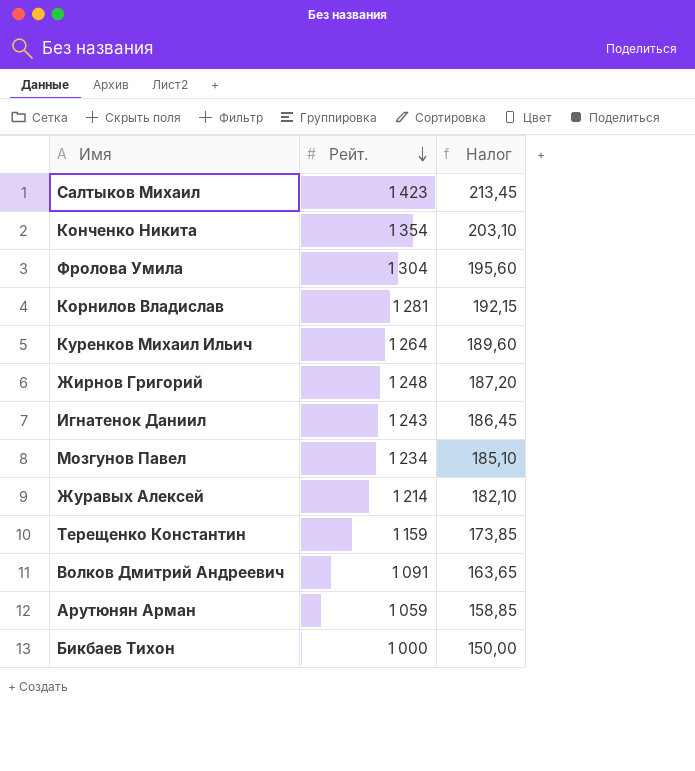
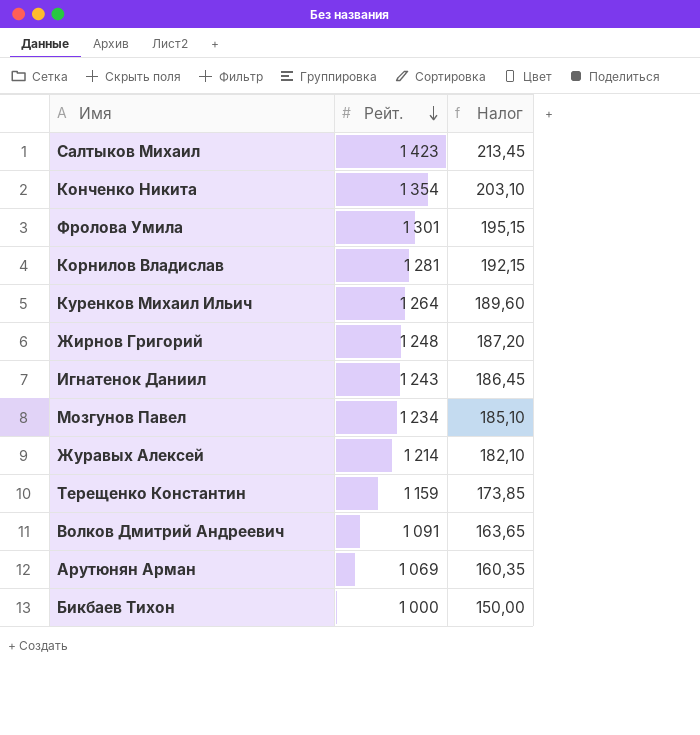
Фролова Умила | Рейт.: 1 304 -> 1 301
Фролова Умила | Налог: 195,60 -> 195,15
Арутюнян Арман | Рейт.: 1 059 -> 1 069
Арутюнян Арман | Налог: 158,85 -> 160,35

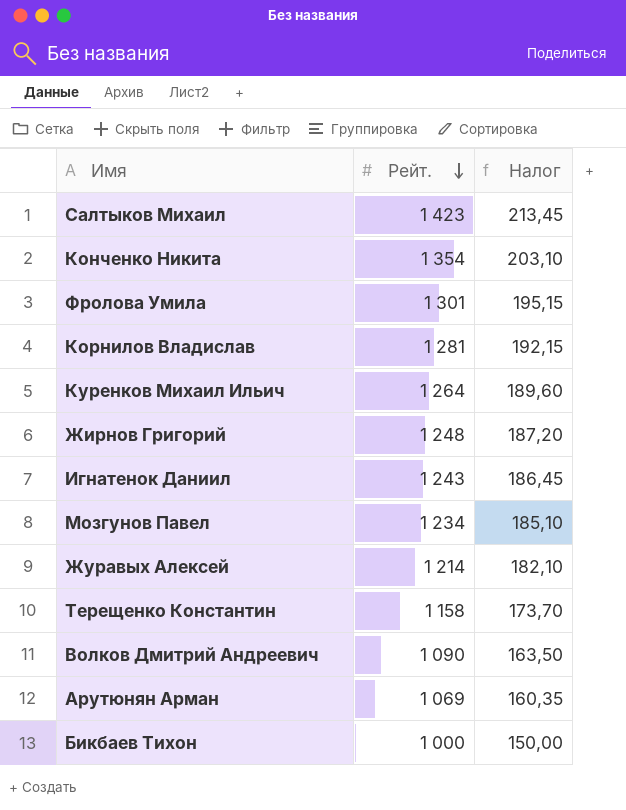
Терещенко Константин | Рейт.: 1 159 -> 1 158
Терещенко Константин | Налог: 173,85 -> 173,70
Волков Дмитрий Андреевич | Рейт.: 1 091 -> 1 090
Волков Дмитрий Андреевич | Налог: 163,65 -> 163,50

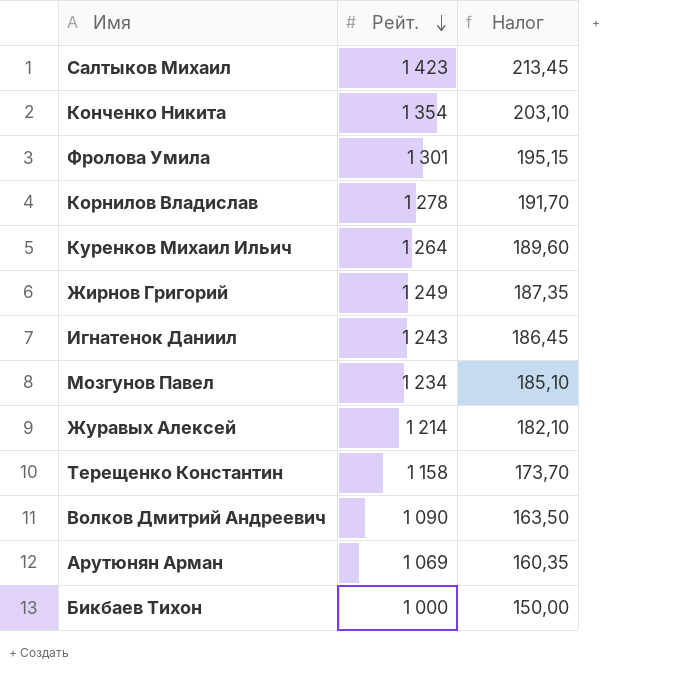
Корнилов Владислав | Рейт.: 1 281 -> 1 278
Корнилов Владислав | Налог: 192,15 -> 191,70
Жирнов Григорий | Рейт.: 1 248 -> 1 249
Жирнов Григорий | Налог: 187,20 -> 187,35

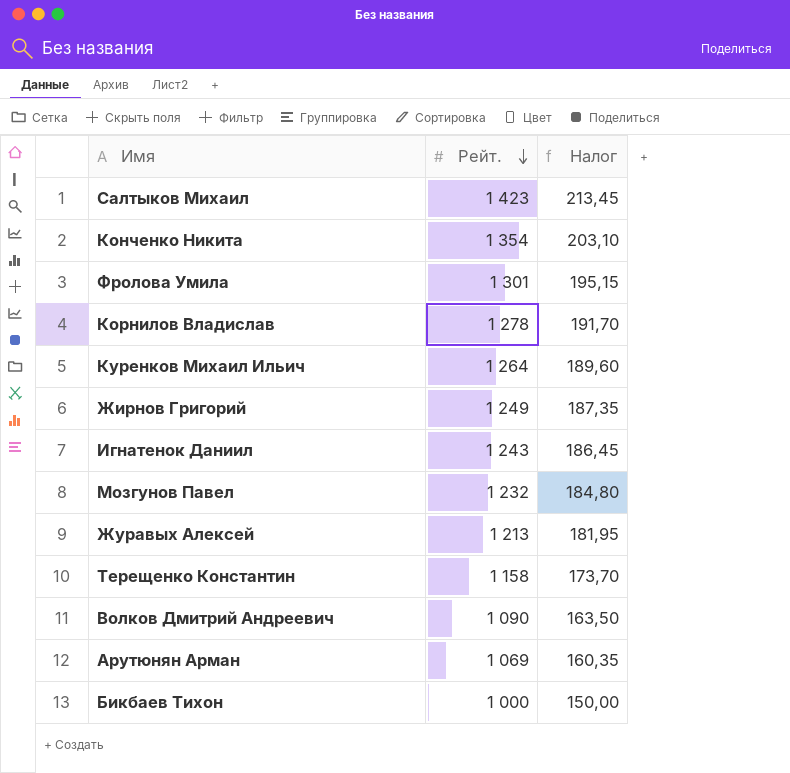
Мозгунов Павел | Рейт.: 1 234 -> 1 232
Мозгунов Павел | Налог: 185,10 -> 184,80
Журавых Алексей | Рейт.: 1 214 -> 1 213
Журавых Алексей | Налог: 182,10 -> 181,95

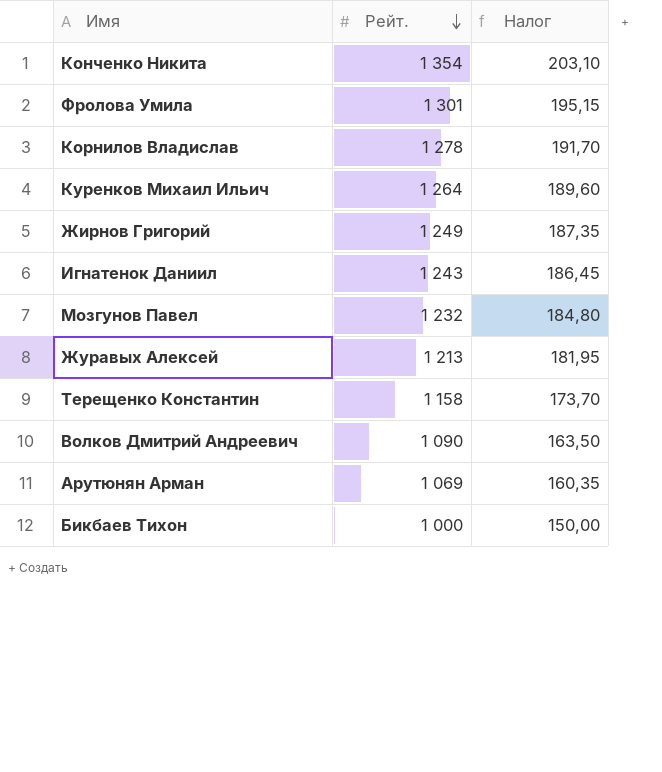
row Салтыков Михаил: 1 423 | 213,45 -> none

